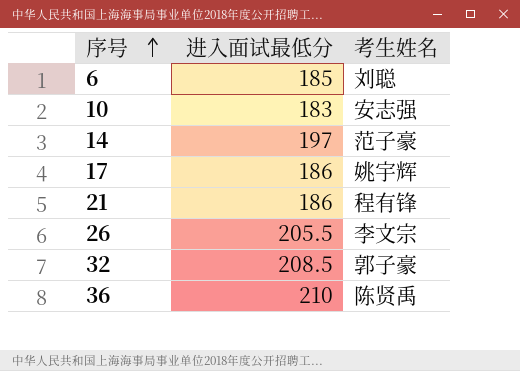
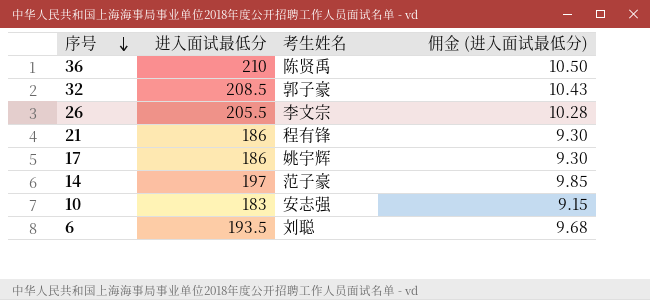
row order: 序号 ascending -> 序号 descending
column 佣金 (进入面试最低分) | formula: none -> [进入面试最低分] * 0.05
6 | 进入面试最低分: 185 -> 193.5

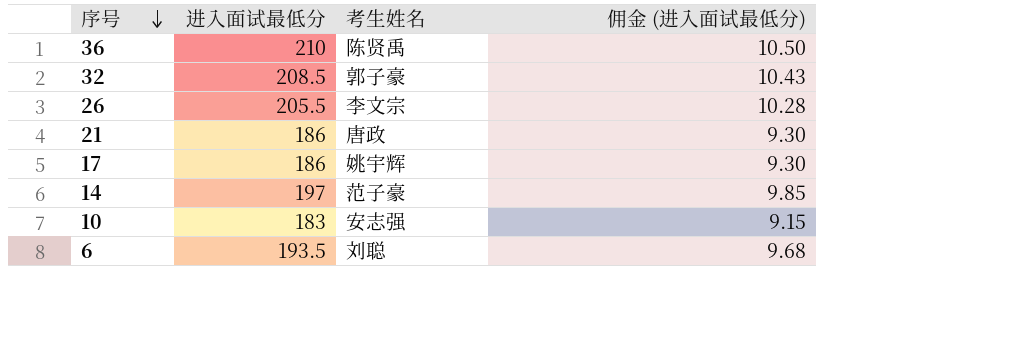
21 | 考生姓名: 程有锋 -> 唐政

